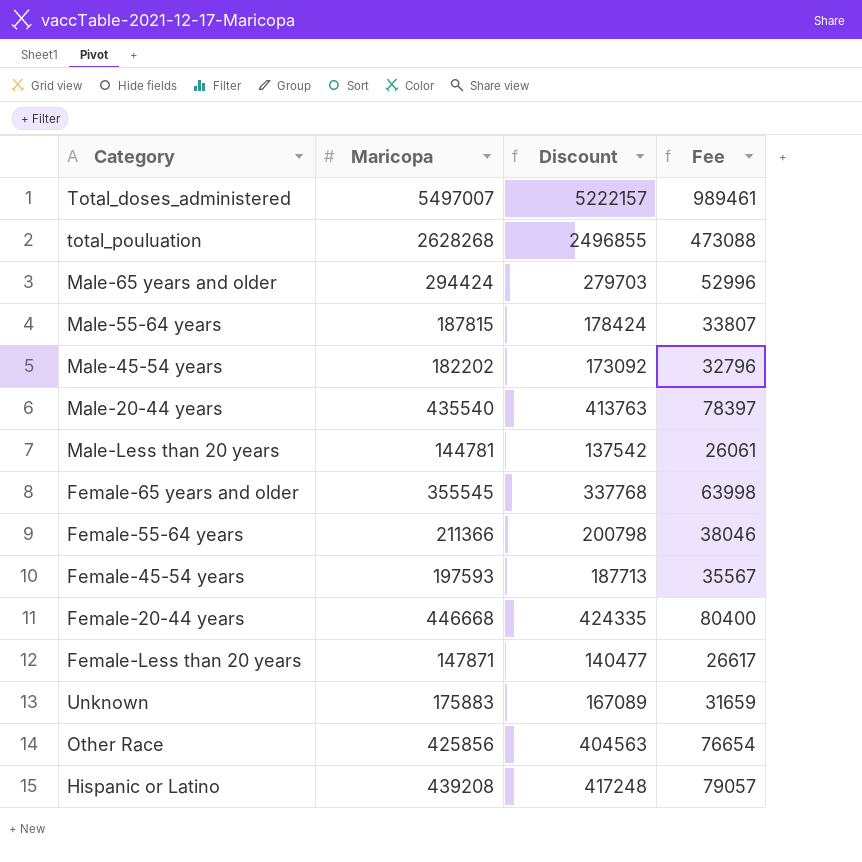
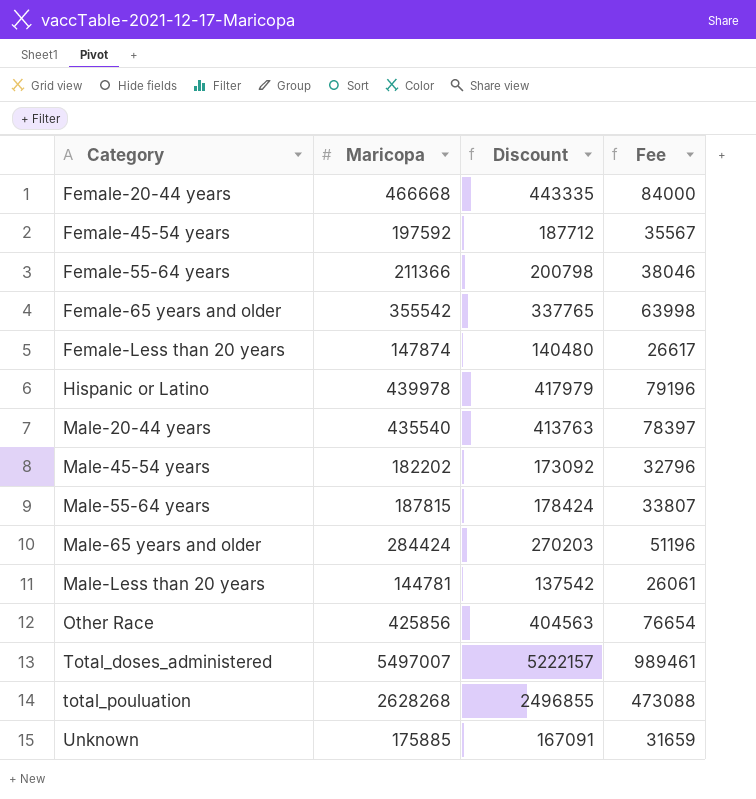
row order: none -> Category ascending
Female-20-44 years | Maricopa: 446668 -> 466668
Female-20-44 years | Discount: 424335 -> 443335
Female-20-44 years | Fee: 80400 -> 84000
Female-45-54 years | Maricopa: 197593 -> 197592
Female-45-54 years | Discount: 187713 -> 187712
Female-65 years and older | Maricopa: 355545 -> 355542
Female-65 years and older | Discount: 337768 -> 337765
Female-Less than 20 years | Maricopa: 147871 -> 147874
Female-Less than 20 years | Discount: 140477 -> 140480
Hispanic or Latino | Maricopa: 439208 -> 439978
Hispanic or Latino | Discount: 417248 -> 417979
Hispanic or Latino | Fee: 79057 -> 79196
Male-65 years and older | Maricopa: 294424 -> 284424
Male-65 years and older | Discount: 279703 -> 270203
Male-65 years and older | Fee: 52996 -> 51196
Unknown | Maricopa: 175883 -> 175885
Unknown | Discount: 167089 -> 167091

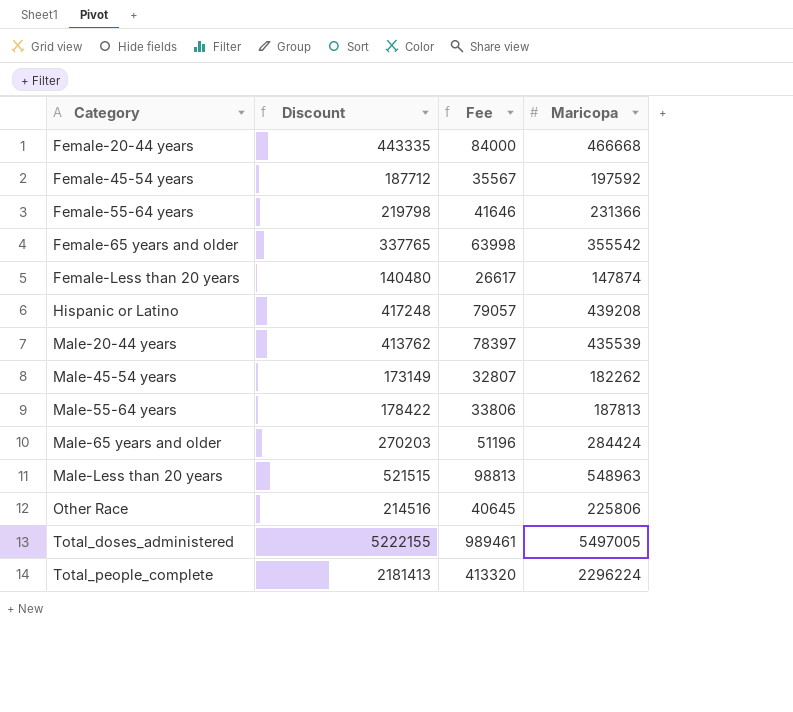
column Maricopa | position: 2 -> 4
row total_pouluation: 2628268 | 2496855 | 473088 -> none
row Unknown: 175885 | 167091 | 31659 -> none
Female-55-64 years | Discount: 200798 -> 219798
Female-55-64 years | Fee: 38046 -> 41646
Female-55-64 years | Maricopa: 211366 -> 231366
Hispanic or Latino | Discount: 417979 -> 417248
Hispanic or Latino | Fee: 79196 -> 79057
Hispanic or Latino | Maricopa: 439978 -> 439208
Male-20-44 years | Discount: 413763 -> 413762
Male-20-44 years | Maricopa: 435540 -> 435539
Male-45-54 years | Discount: 173092 -> 173149
Male-45-54 years | Fee: 32796 -> 32807
Male-45-54 years | Maricopa: 182202 -> 182262
Male-55-64 years | Discount: 178424 -> 178422
Male-55-64 years | Fee: 33807 -> 33806
Male-55-64 years | Maricopa: 187815 -> 187813
Male-Less than 20 years | Discount: 137542 -> 521515
Male-Less than 20 years | Fee: 26061 -> 98813
Male-Less than 20 years | Maricopa: 144781 -> 548963
Other Race | Discount: 404563 -> 214516
Other Race | Fee: 76654 -> 40645
Other Race | Maricopa: 425856 -> 225806
Total_doses_administered | Discount: 5222157 -> 5222155
Total_doses_administered | Maricopa: 5497007 -> 5497005
row Total_people_complete: none -> 2181413 | 413320 | 2296224

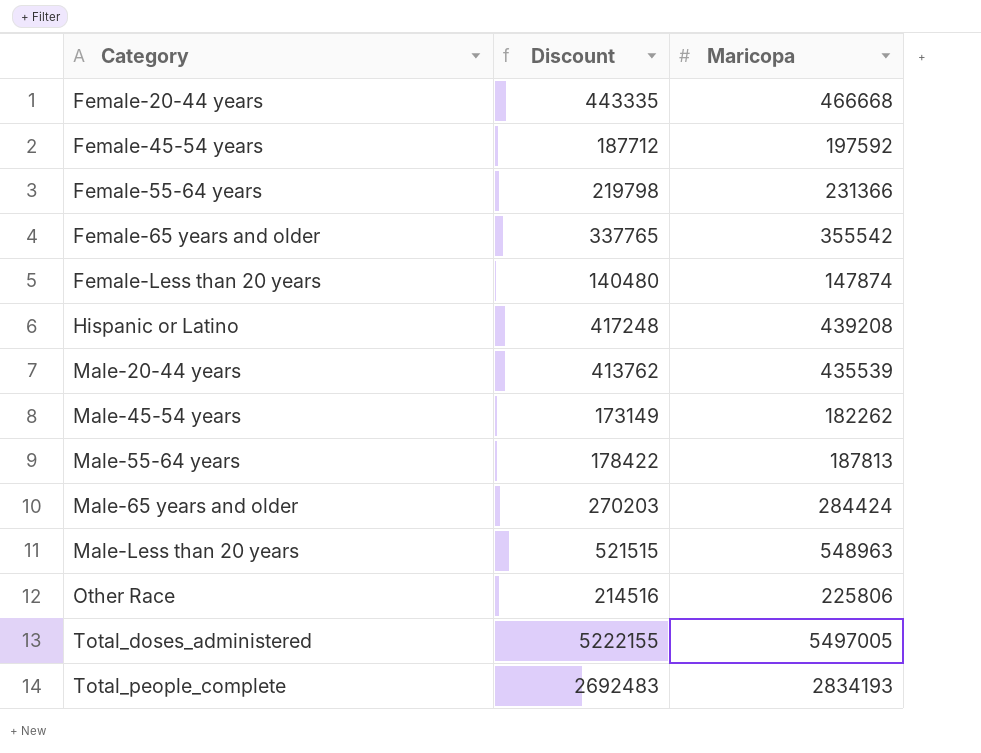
column Fee | formula: [Maricopa] * 0.18 -> none
Total_people_complete | Discount: 2181413 -> 2692483
Total_people_complete | Maricopa: 2296224 -> 2834193

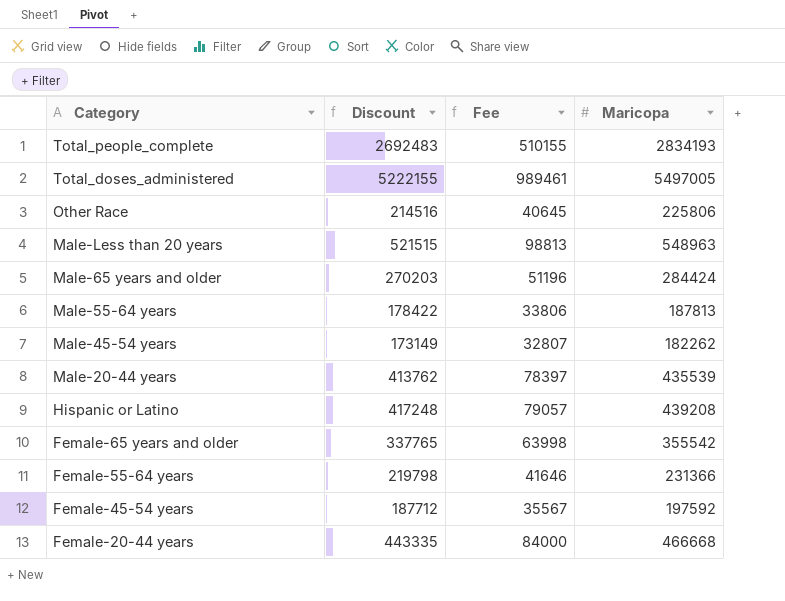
row order: Category ascending -> Category descending
column Fee | formula: none -> [Maricopa] * 0.18
row Female-Less than 20 years: 140480 | 147874 -> none

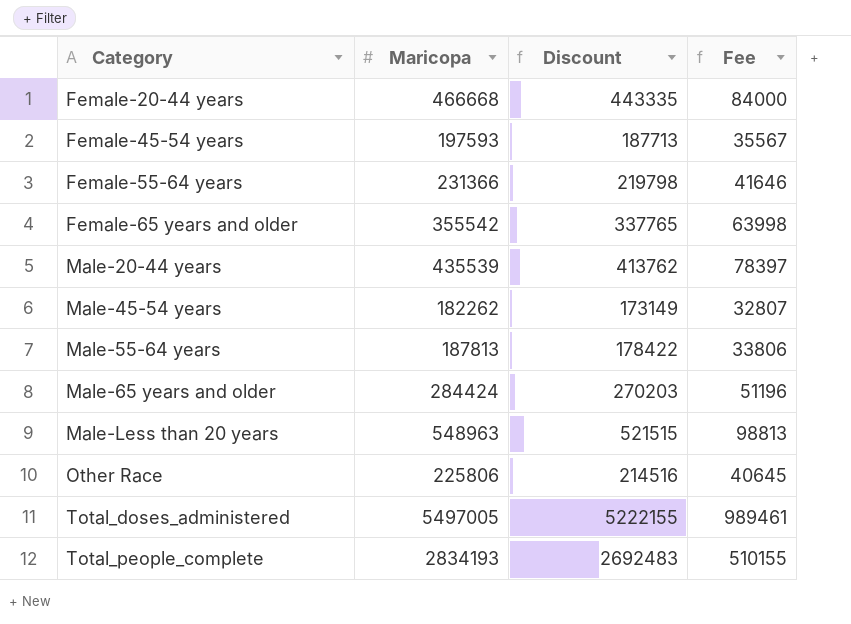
row order: Category descending -> Category ascending
column Maricopa | position: 4 -> 2
row Hispanic or Latino: 417248 | 79057 | 439208 -> none
Female-45-54 years | Maricopa: 197592 -> 197593
Female-45-54 years | Discount: 187712 -> 187713

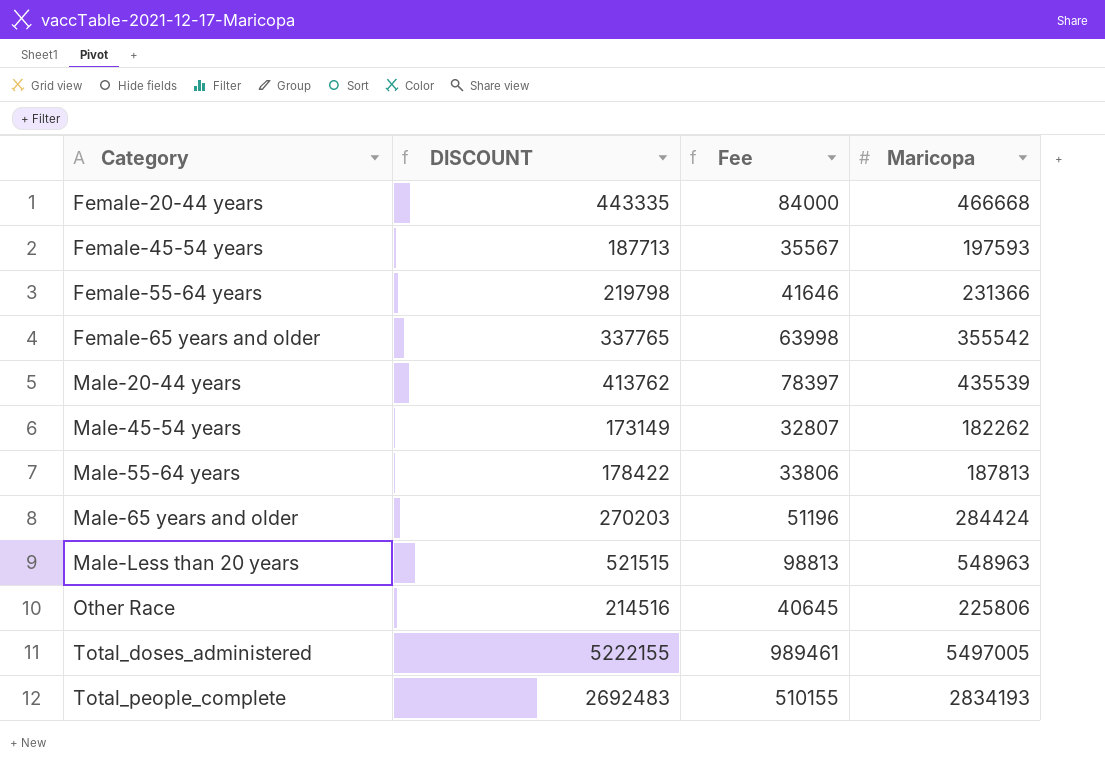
column name: Discount -> DISCOUNT
column Maricopa | position: 2 -> 4

